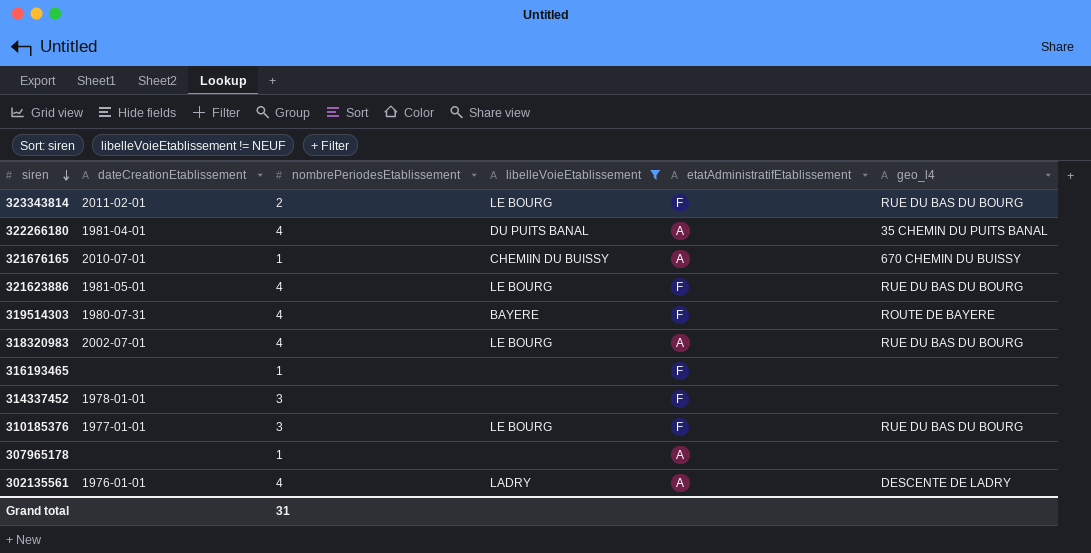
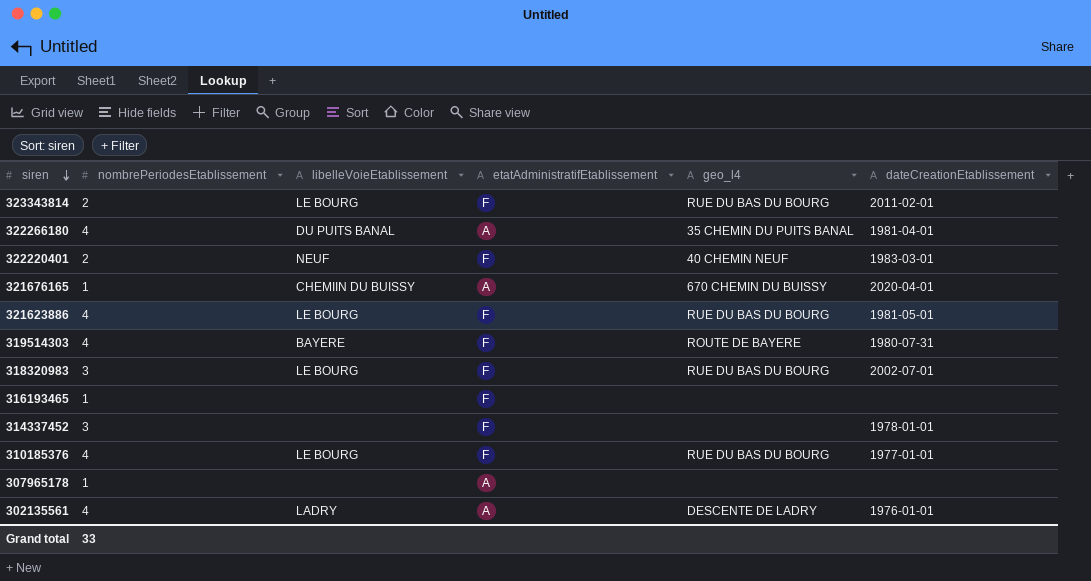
filter: libelleVoieEtablissement != NEUF -> none
column dateCreationEtablissement | position: 2 -> 6
321676165 | dateCreationEtablissement: 2010-07-01 -> 2020-04-01
318320983 | nombrePeriodesEtablissement: 4 -> 3
318320983 | etatAdministratifEtablissement: A -> F
310185376 | nombrePeriodesEtablissement: 3 -> 4
Grand total | nombrePeriodesEtablissement: 31 -> 33

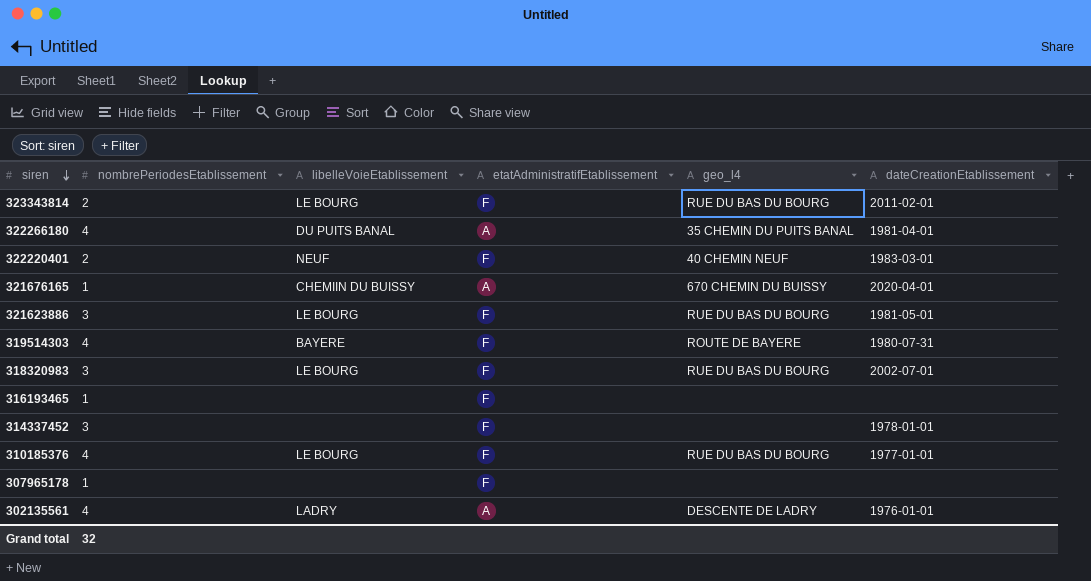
321623886 | nombrePeriodesEtablissement: 4 -> 3
307965178 | etatAdministratifEtablissement: A -> F
Grand total | nombrePeriodesEtablissement: 33 -> 32

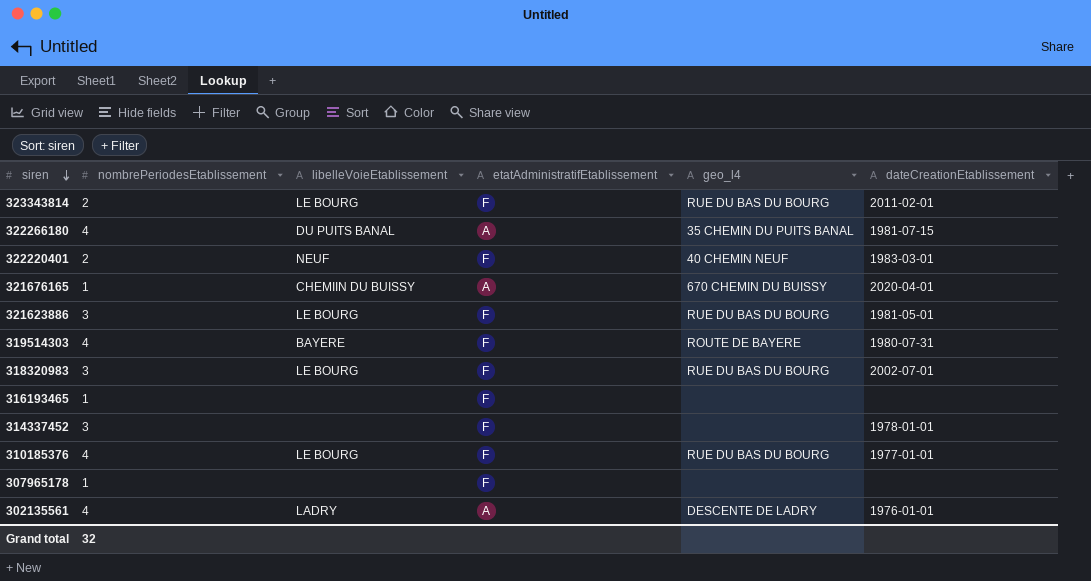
322266180 | dateCreationEtablissement: 1981-04-01 -> 1981-07-15

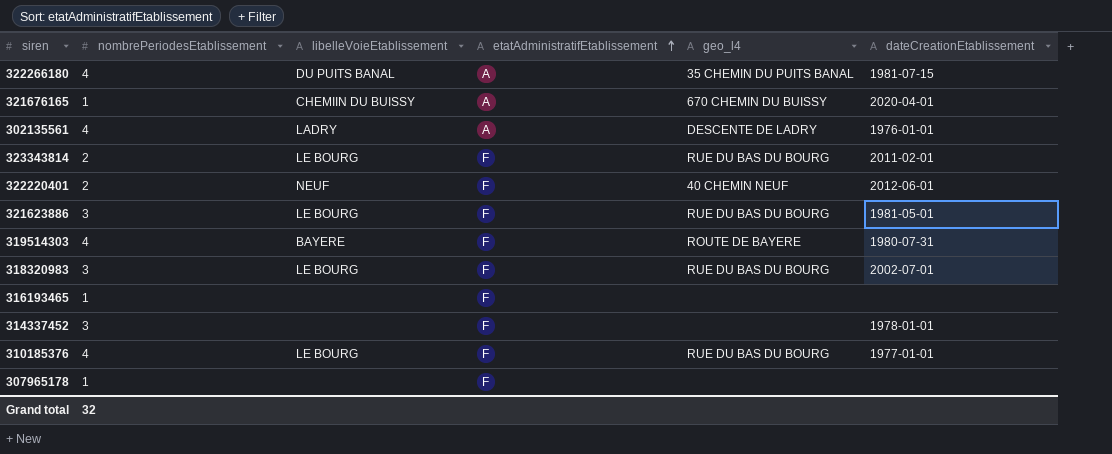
row order: siren descending -> etatAdministratifEtablissement ascending
322220401 | dateCreationEtablissement: 1983-03-01 -> 2012-06-01

